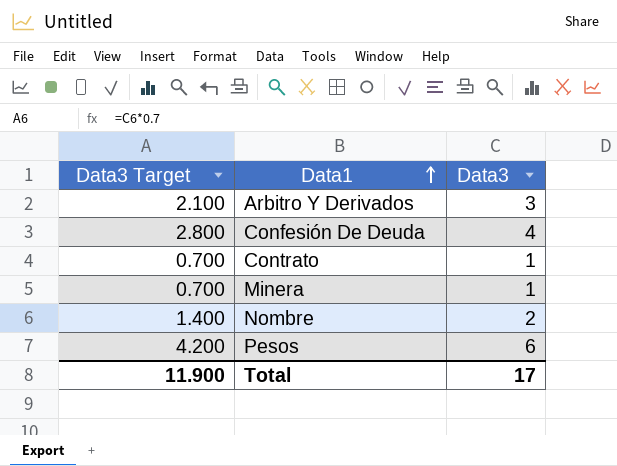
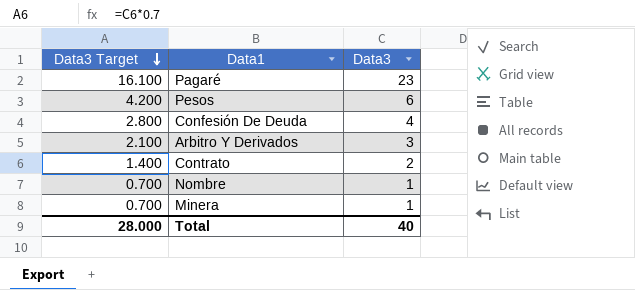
row order: Data1 ascending -> Data3 Target descending
row Pagaré: none -> 16.100 | 23
Contrato | Data3 Target: 0.700 -> 1.400
Contrato | Data3: 1 -> 2
Nombre | Data3 Target: 1.400 -> 0.700
Nombre | Data3: 2 -> 1
Total | Data3 Target: 11.900 -> 28.000
Total | Data3: 17 -> 40

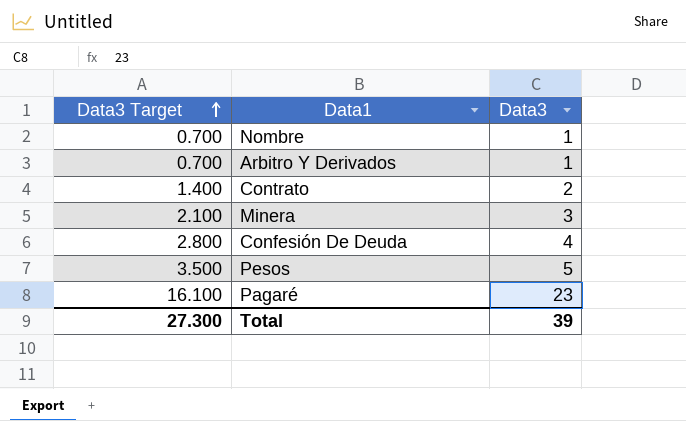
row order: Data3 Target descending -> Data3 Target ascending
Arbitro Y Derivados | Data3 Target: 2.100 -> 0.700
Arbitro Y Derivados | Data3: 3 -> 1
Minera | Data3 Target: 0.700 -> 2.100
Minera | Data3: 1 -> 3
Pesos | Data3 Target: 4.200 -> 3.500
Pesos | Data3: 6 -> 5
Total | Data3 Target: 28.000 -> 27.300
Total | Data3: 40 -> 39

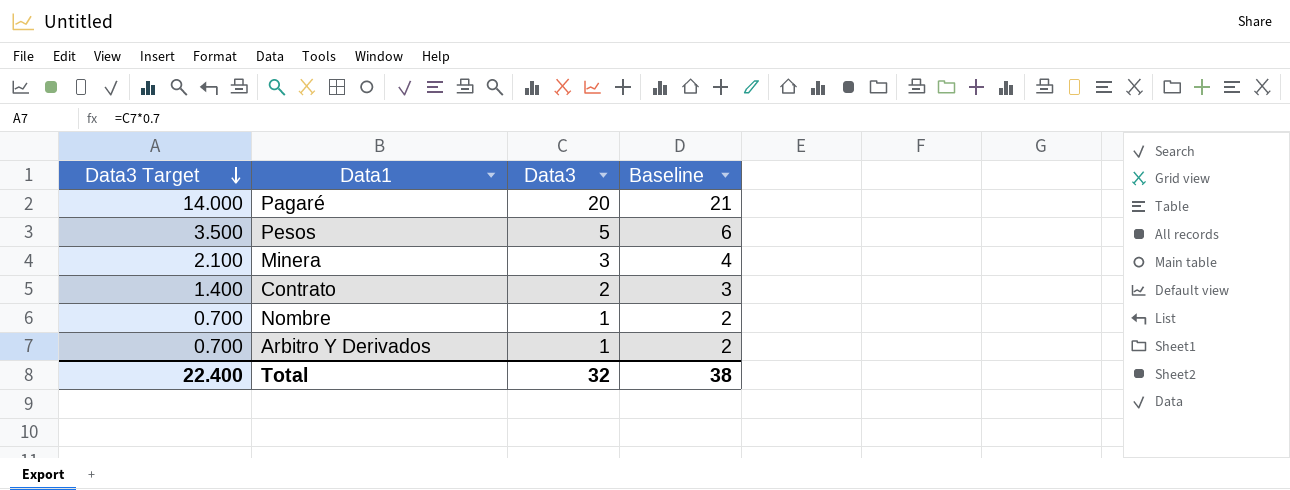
row order: Data3 Target ascending -> Data3 Target descending
column Baseline | formula: none -> [Data3] + 1
row Confesión De Deuda: 2.800 | 4 -> none
Pagaré | Data3 Target: 16.100 -> 14.000
Pagaré | Data3: 23 -> 20
Total | Data3 Target: 27.300 -> 22.400
Total | Data3: 39 -> 32

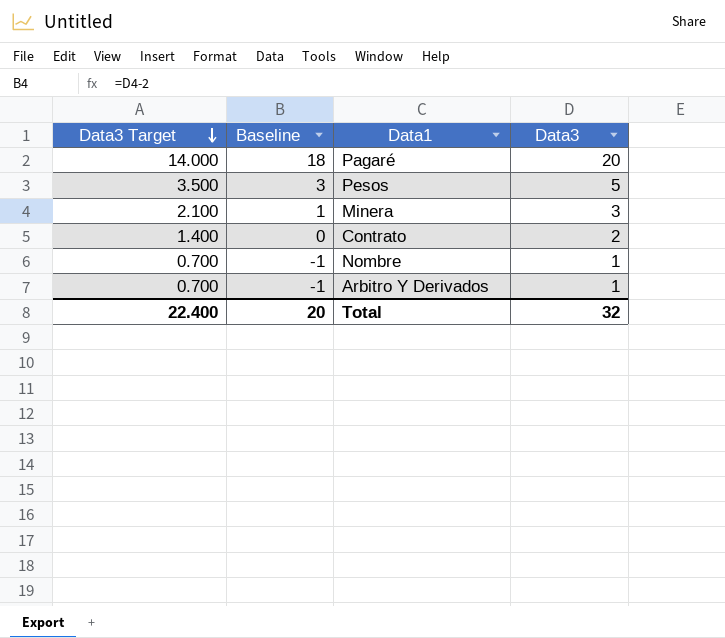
column Baseline | formula: [Data3] + 1 -> [Data3] - 2
column Baseline | position: 4 -> 2
Total | Baseline: 38 -> 20

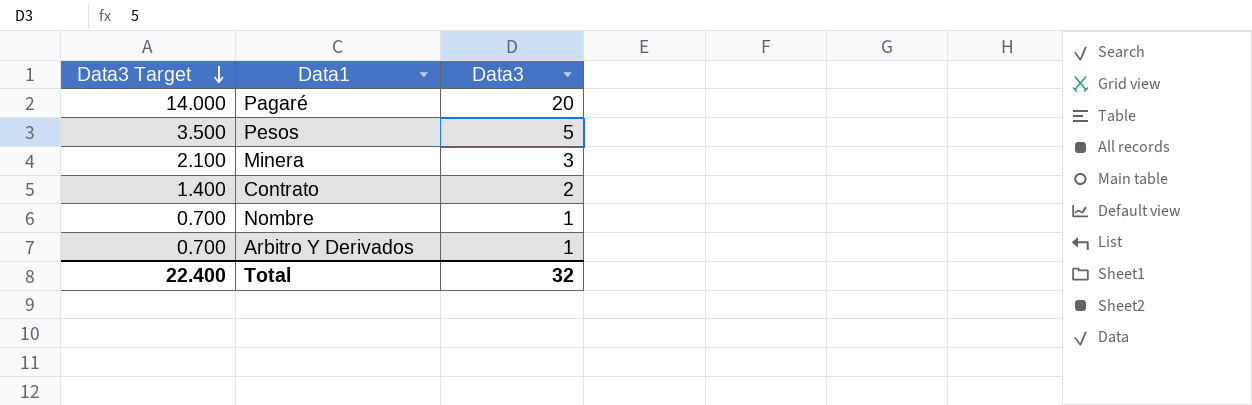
column Baseline | formula: [Data3] - 2 -> none

